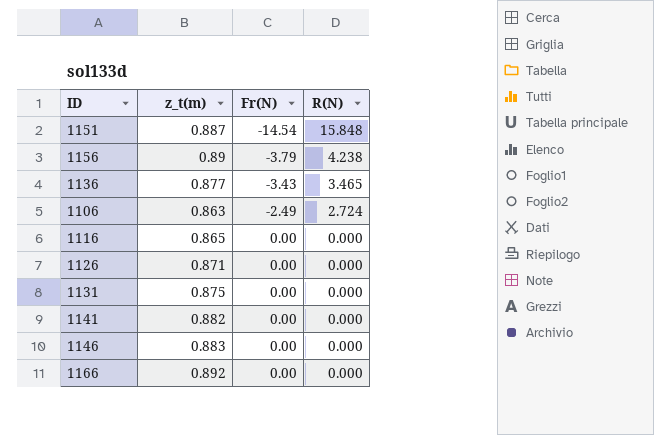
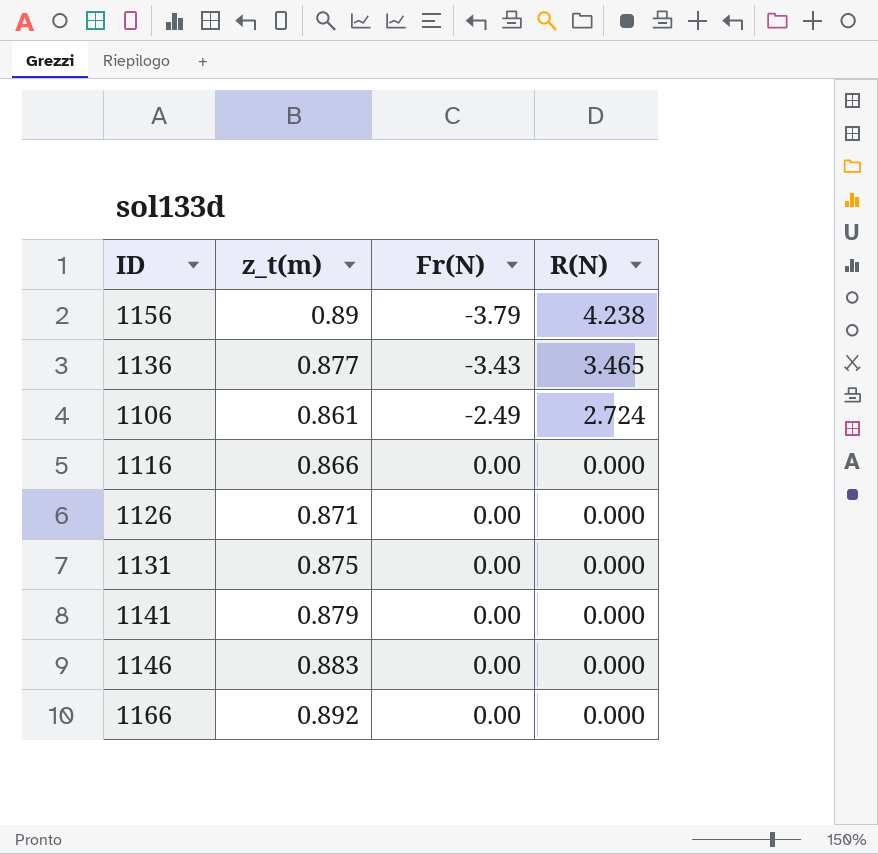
row 1151: 0.887 | -14.54 | 15.848 -> none
1106 | z_t(m): 0.863 -> 0.861
1116 | z_t(m): 0.865 -> 0.866
1141 | z_t(m): 0.882 -> 0.879

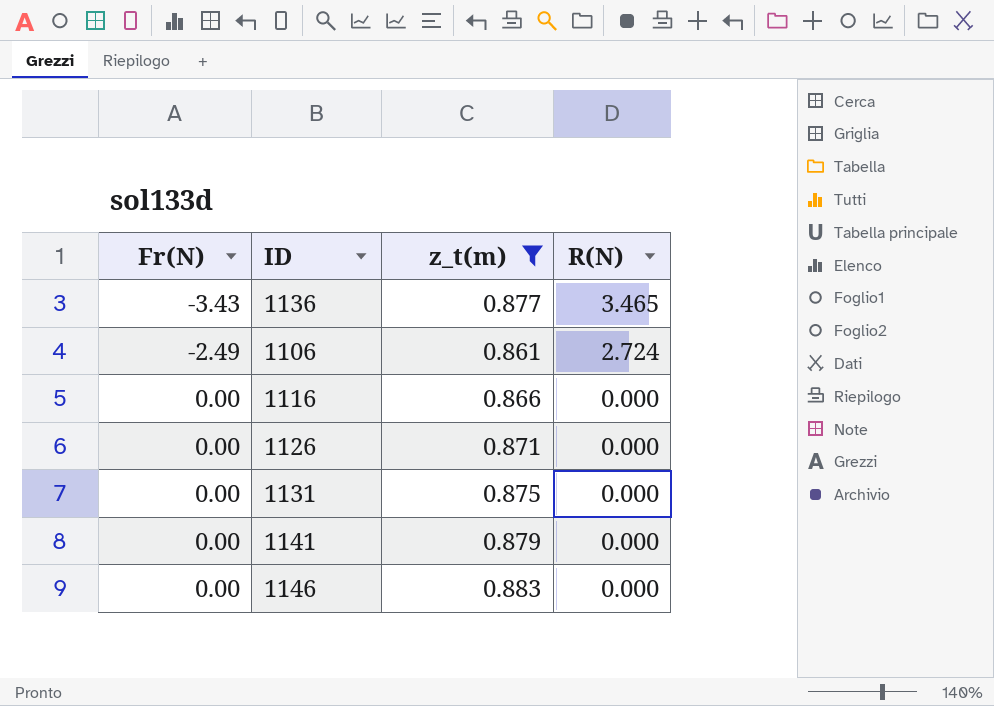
filter: none -> z_t(m) <= 0.883
column Fr(N) | position: 3 -> 1

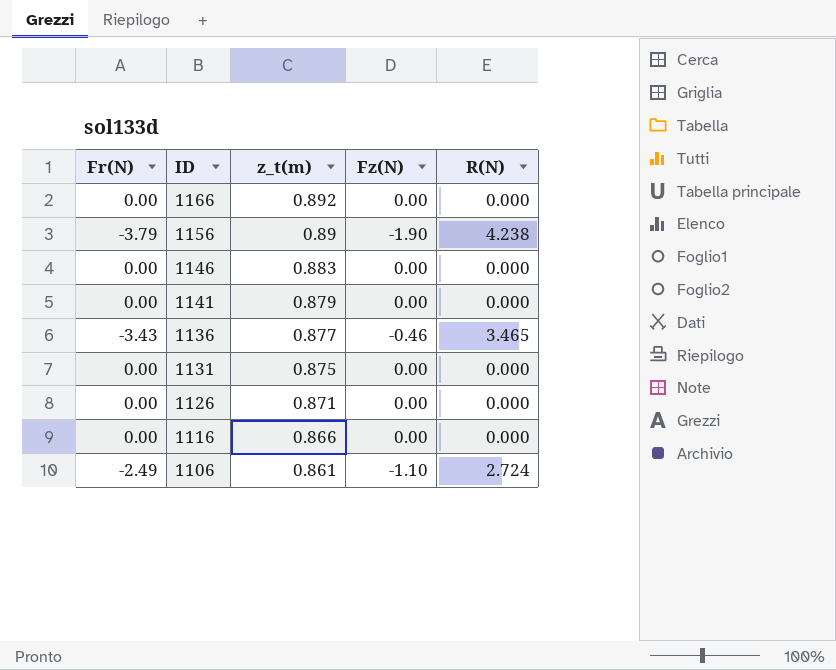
filter: z_t(m) <= 0.883 -> none
row order: Fr(N) ascending -> ID descending
column Fz(N) | position: none -> 4

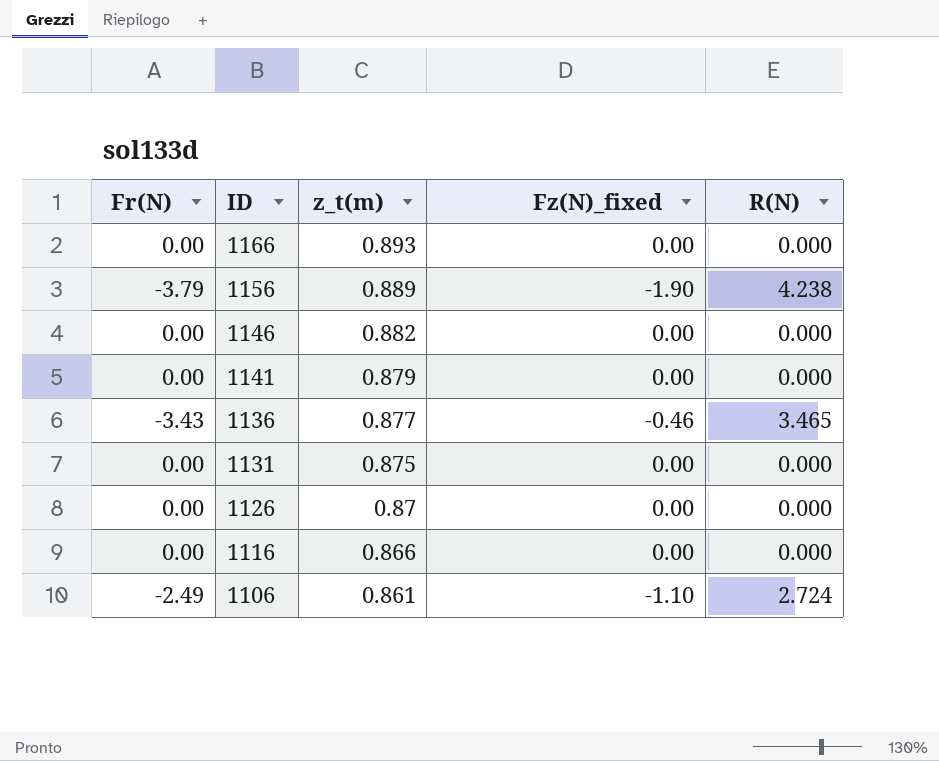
column name: Fz(N) -> Fz(N)_fixed
1166 | z_t(m): 0.892 -> 0.893
1156 | z_t(m): 0.89 -> 0.889
1146 | z_t(m): 0.883 -> 0.882
1126 | z_t(m): 0.871 -> 0.87

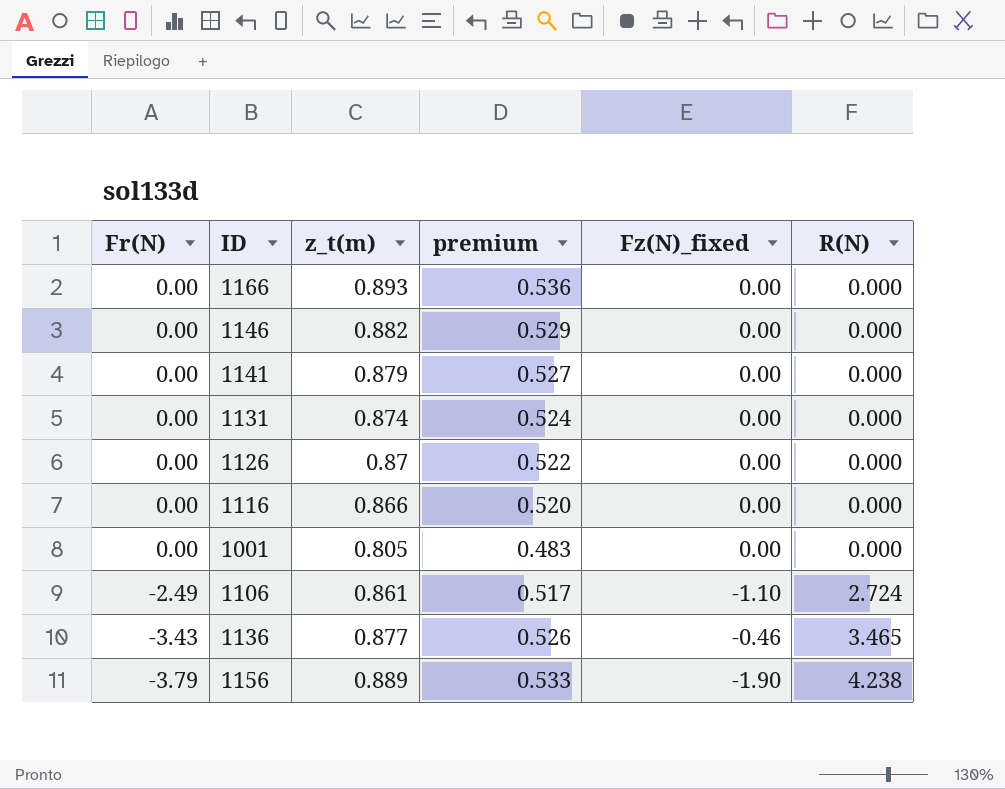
row order: ID descending -> Fr(N) descending
column premium | formula: none -> [z_t(m)] * 0.6
1131 | z_t(m): 0.875 -> 0.874
row 1001: none -> 0.00 | 0.805 | 0.483 | 0.00 | 0.000

